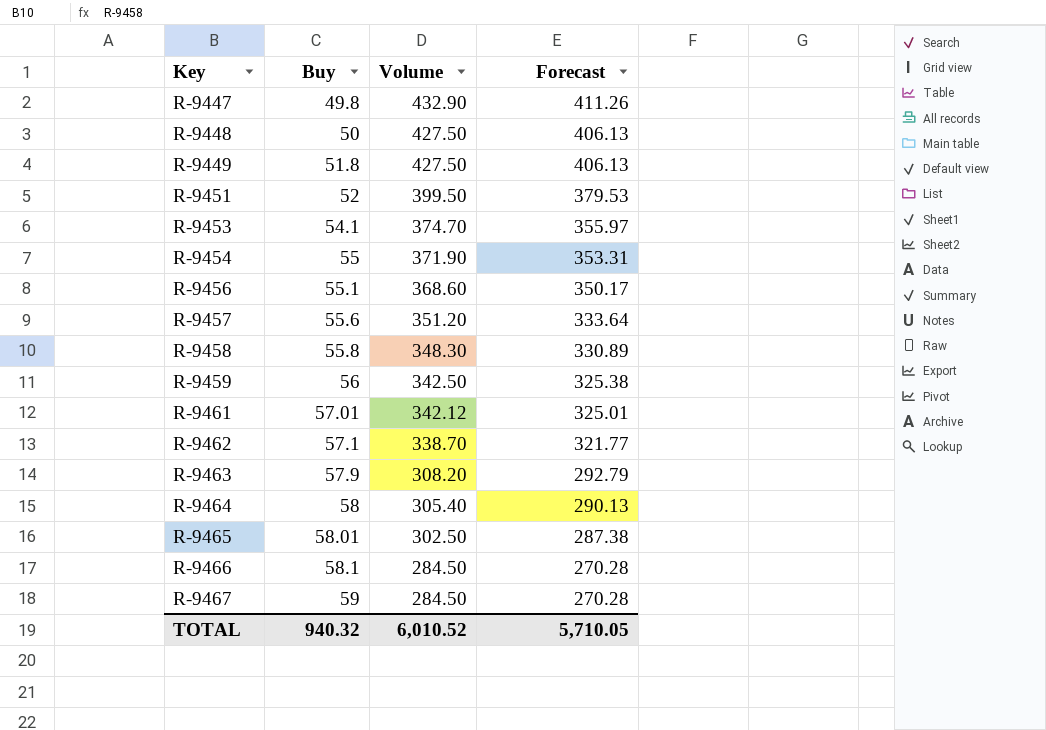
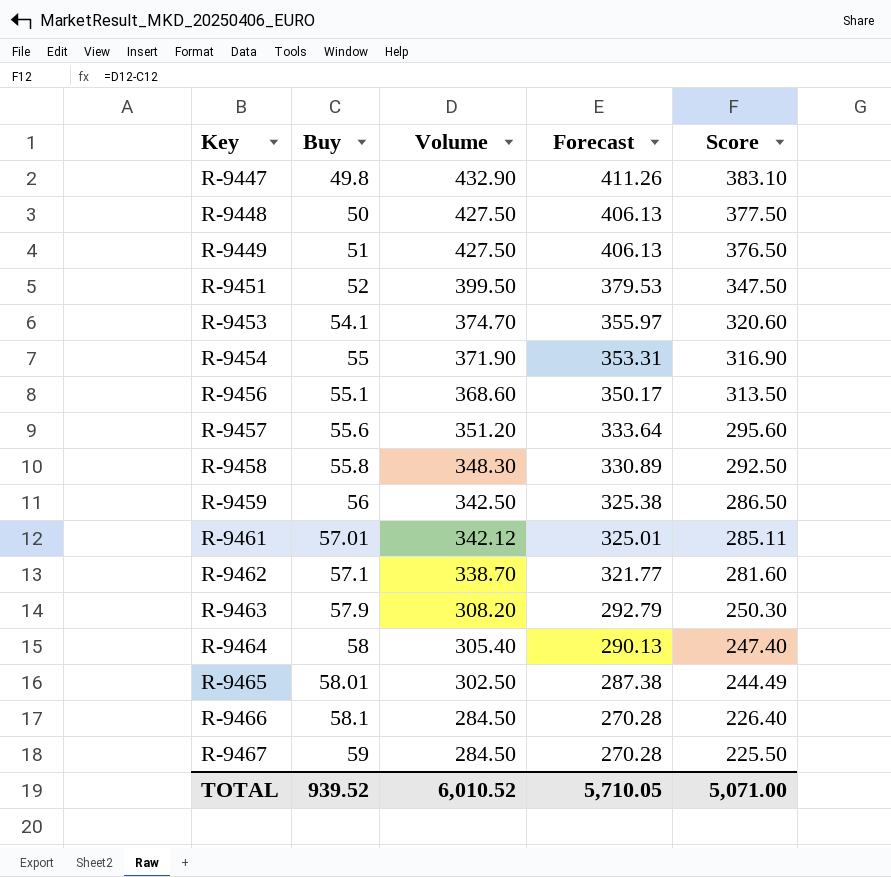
column Score | formula: none -> [Volume] - [Buy]
R-9449 | Buy: 51.8 -> 51
TOTAL | Buy: 940.32 -> 939.52

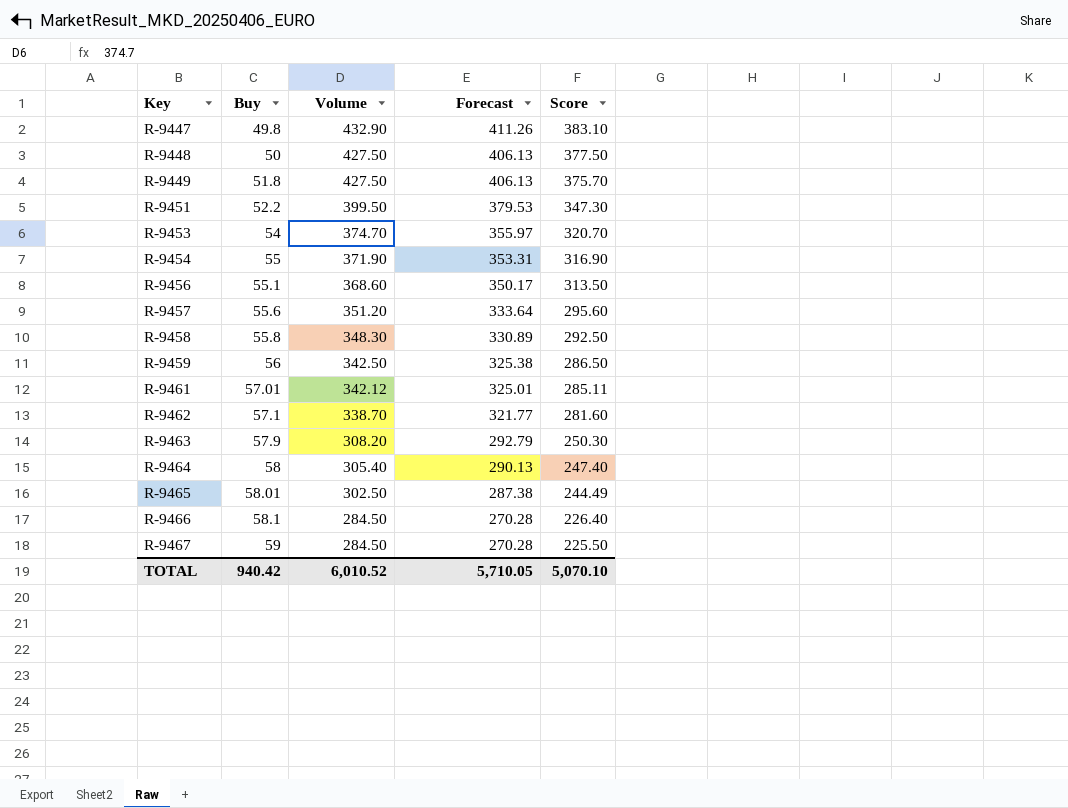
R-9449 | Buy: 51 -> 51.8
R-9449 | Score: 376.50 -> 375.70
R-9451 | Buy: 52 -> 52.2
R-9451 | Score: 347.50 -> 347.30
R-9453 | Buy: 54.1 -> 54
R-9453 | Score: 320.60 -> 320.70
TOTAL | Buy: 939.52 -> 940.42
TOTAL | Score: 5,071.00 -> 5,070.10

